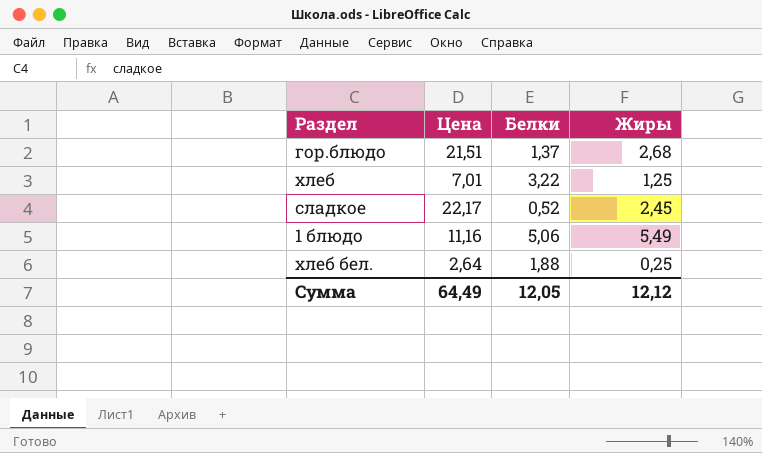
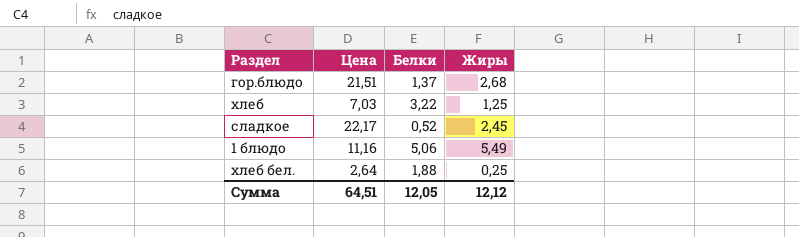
хлеб | Цена: 7,01 -> 7,03
Сумма | Цена: 64,49 -> 64,51

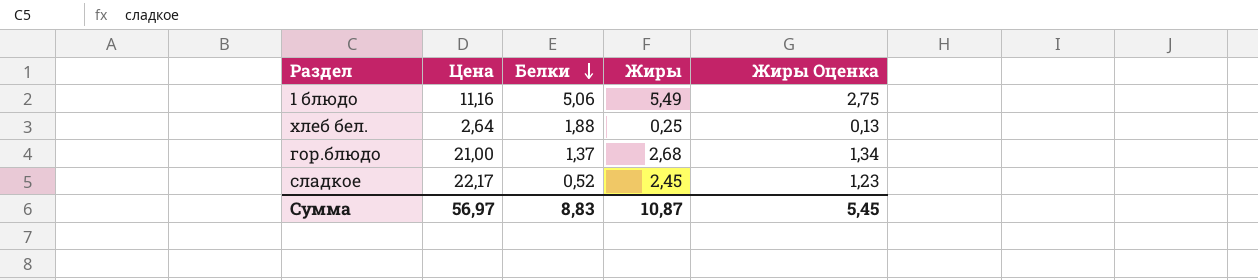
row order: none -> Белки descending
column Жиры Оценка | formula: none -> [Жиры] * 0,5
row хлеб: 7,03 | 3,22 | 1,25 -> none
гор.блюдо | Цена: 21,51 -> 21,00
Сумма | Цена: 64,51 -> 56,97
Сумма | Белки: 12,05 -> 8,83
Сумма | Жиры: 12,12 -> 10,87

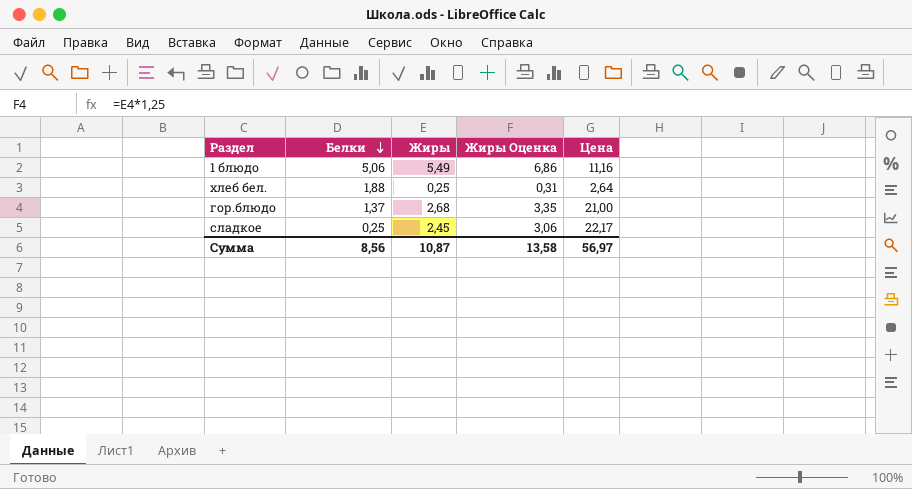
column Жиры Оценка | formula: [Жиры] * 0,5 -> [Жиры] * 1,25
column Цена | position: 2 -> 5
сладкое | Белки: 0,52 -> 0,25
Сумма | Белки: 8,83 -> 8,56
Сумма | Жиры Оценка: 5,45 -> 13,58

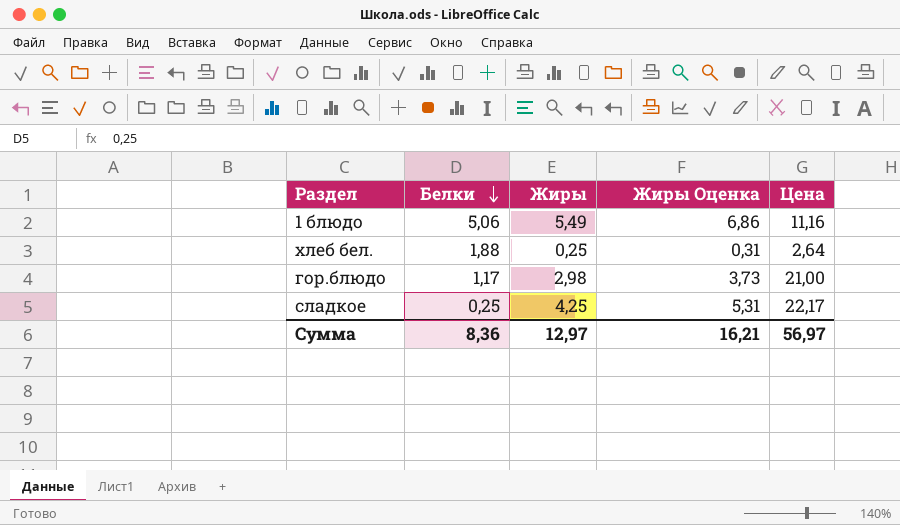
гор.блюдо | Белки: 1,37 -> 1,17
гор.блюдо | Жиры: 2,68 -> 2,98
гор.блюдо | Жиры Оценка: 3,35 -> 3,73
сладкое | Жиры: 2,45 -> 4,25
сладкое | Жиры Оценка: 3,06 -> 5,31
Сумма | Белки: 8,56 -> 8,36
Сумма | Жиры: 10,87 -> 12,97
Сумма | Жиры Оценка: 13,58 -> 16,21

